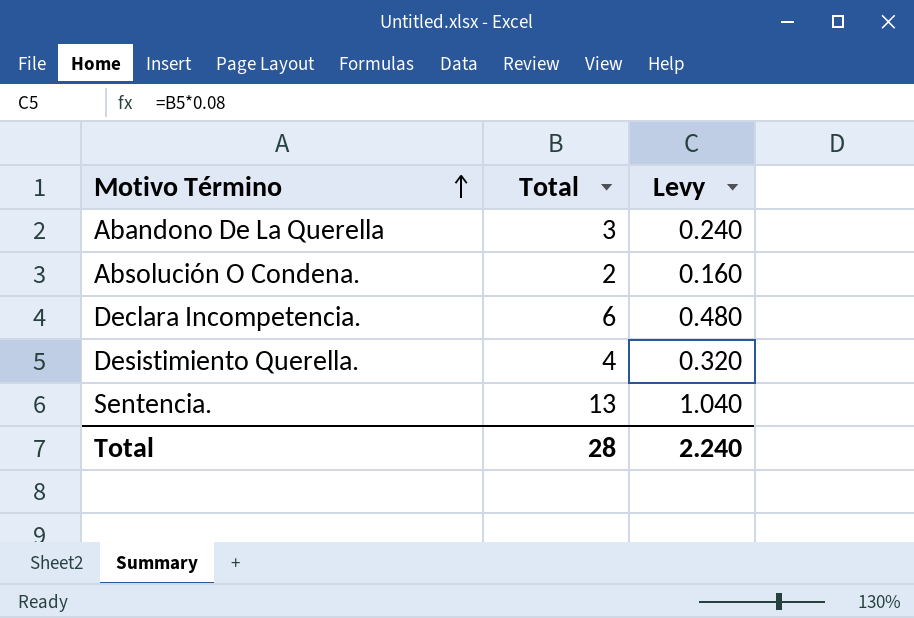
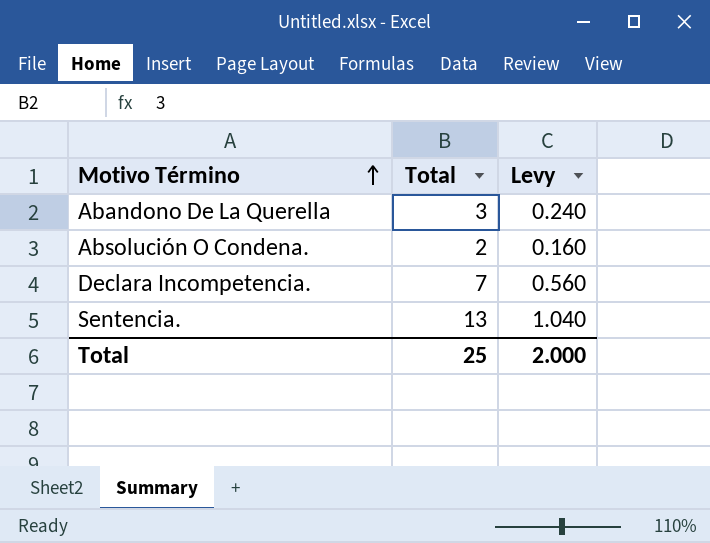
row Desistimiento Querella.: 4 | 0.320 -> none
Declara Incompetencia. | Total: 6 -> 7
Declara Incompetencia. | Levy: 0.480 -> 0.560
Total | Total: 28 -> 25
Total | Levy: 2.240 -> 2.000

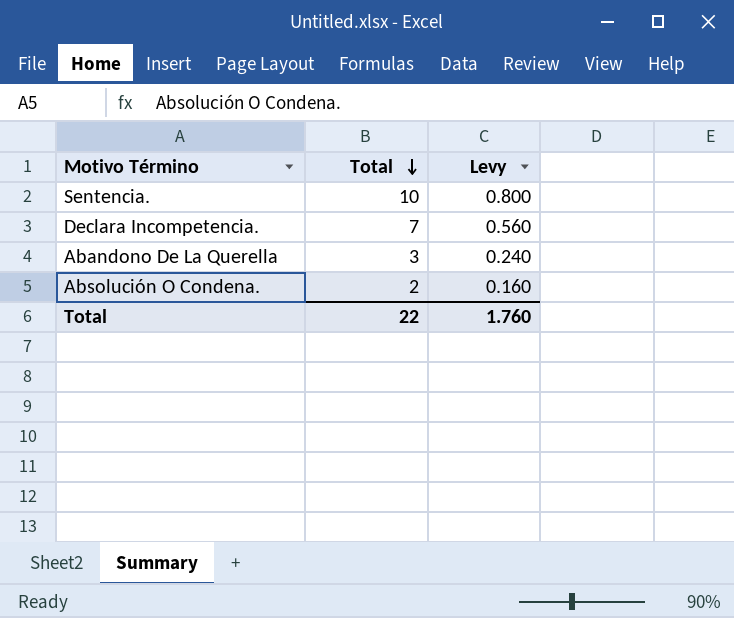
row order: Motivo Término ascending -> Total descending
Sentencia. | Total: 13 -> 10
Sentencia. | Levy: 1.040 -> 0.800
Total | Total: 25 -> 22
Total | Levy: 2.000 -> 1.760

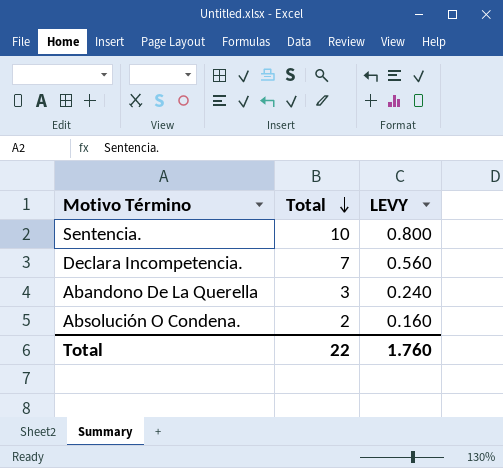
column name: Levy -> LEVY

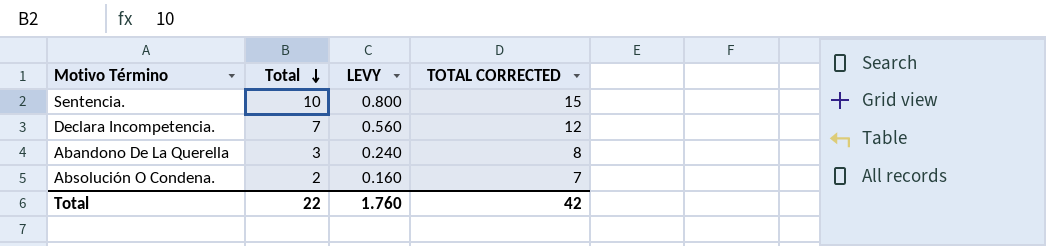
column TOTAL CORRECTED | formula: none -> [Total] + 5

